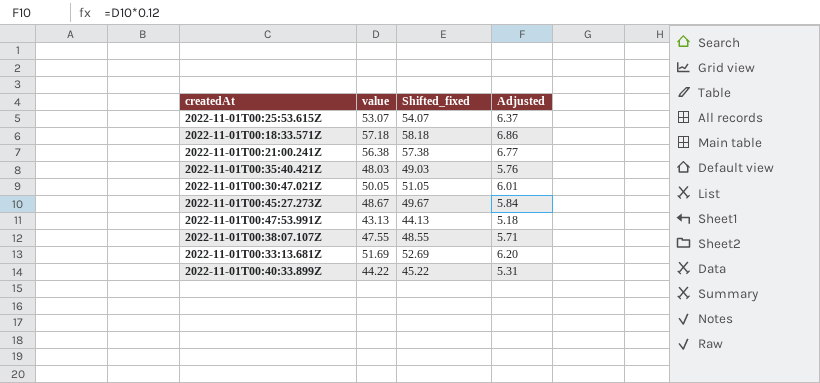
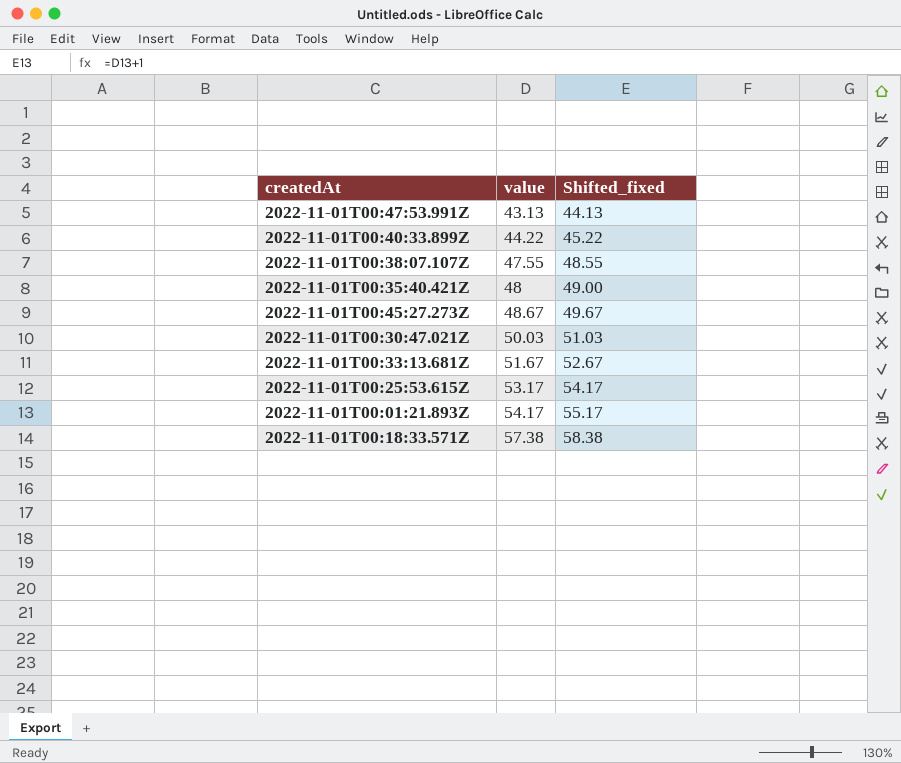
row order: none -> value ascending
column Adjusted | formula: [value] * 0.12 -> none
row 2022-11-01T00:21:00.241Z: 56.38 | 57.38 | 6.77 -> none
2022-11-01T00:35:40.421Z | value: 48.03 -> 48
2022-11-01T00:35:40.421Z | Shifted_fixed: 49.03 -> 49.00
2022-11-01T00:30:47.021Z | value: 50.05 -> 50.03
2022-11-01T00:30:47.021Z | Shifted_fixed: 51.05 -> 51.03
2022-11-01T00:33:13.681Z | value: 51.69 -> 51.67
2022-11-01T00:33:13.681Z | Shifted_fixed: 52.69 -> 52.67
2022-11-01T00:25:53.615Z | value: 53.07 -> 53.17
2022-11-01T00:25:53.615Z | Shifted_fixed: 54.07 -> 54.17
row 2022-11-01T00:01:21.893Z: none -> 54.17 | 55.17
2022-11-01T00:18:33.571Z | value: 57.18 -> 57.38
2022-11-01T00:18:33.571Z | Shifted_fixed: 58.18 -> 58.38

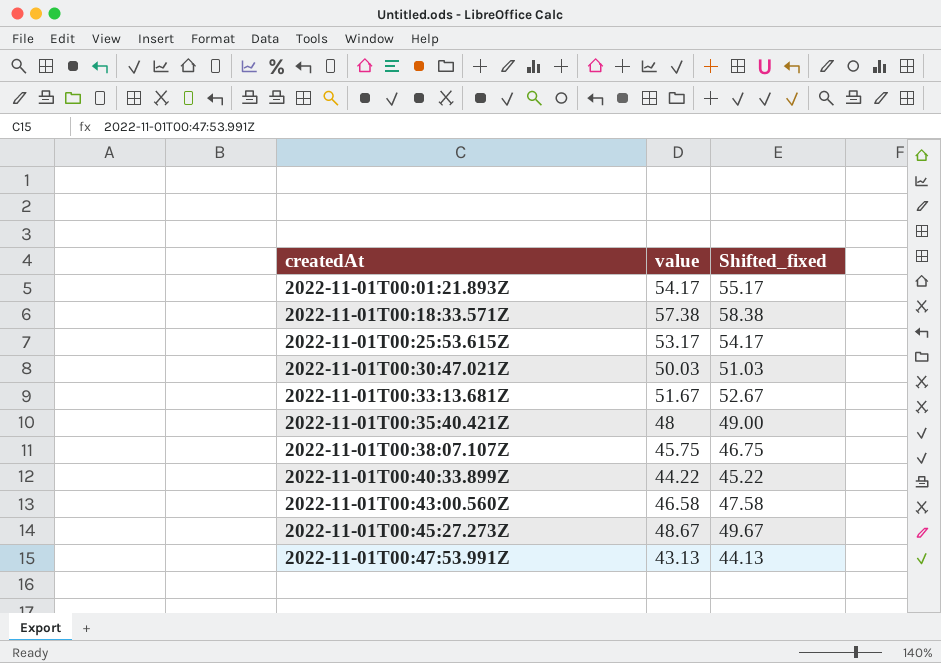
row order: value ascending -> createdAt ascending
2022-11-01T00:38:07.107Z | value: 47.55 -> 45.75
2022-11-01T00:38:07.107Z | Shifted_fixed: 48.55 -> 46.75
row 2022-11-01T00:43:00.560Z: none -> 46.58 | 47.58

